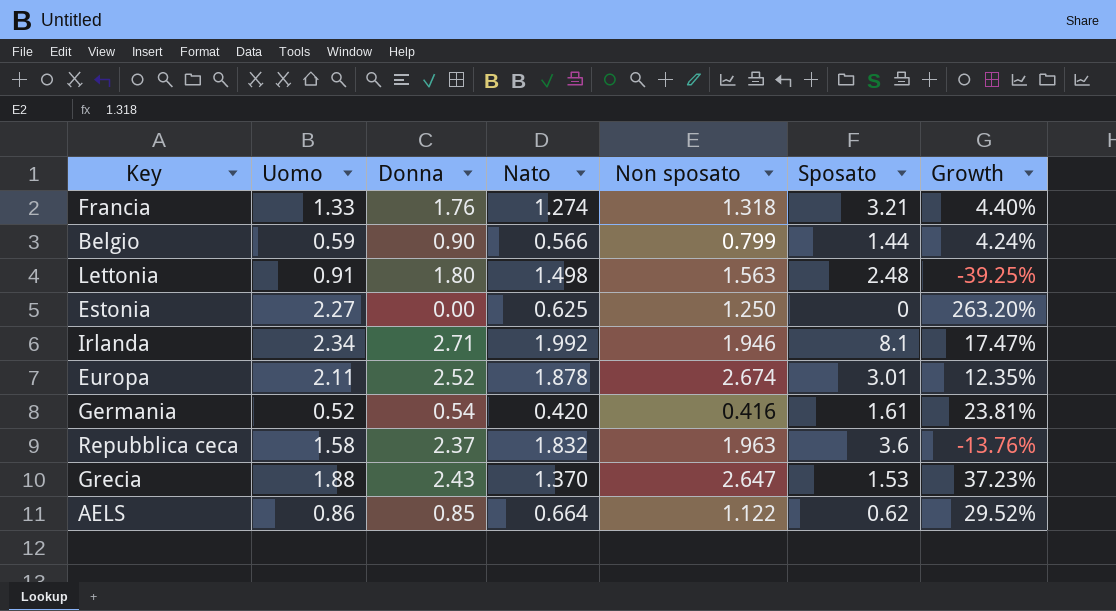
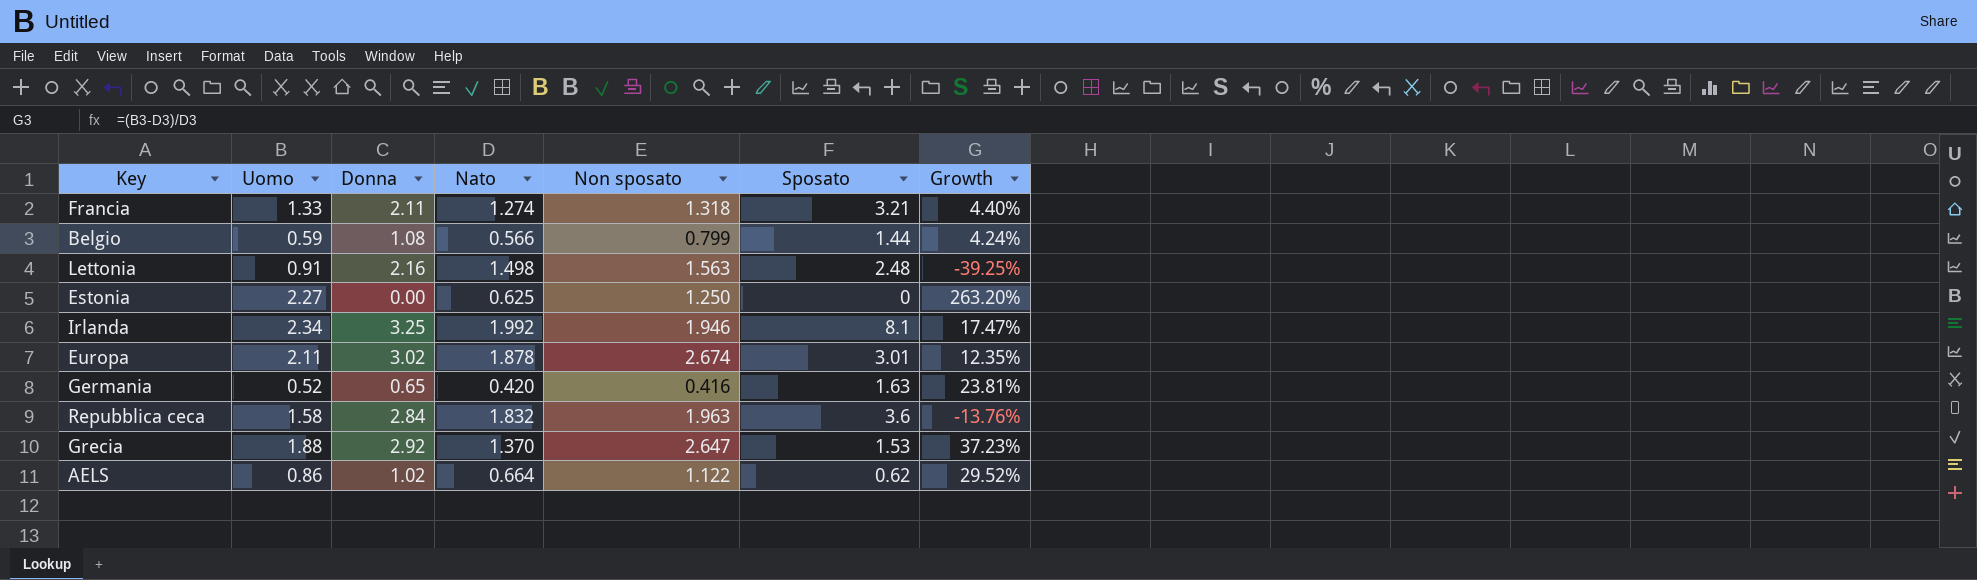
Francia | Donna: 1.76 -> 2.11
Belgio | Donna: 0.90 -> 1.08
Lettonia | Donna: 1.80 -> 2.16
Irlanda | Donna: 2.71 -> 3.25
Europa | Donna: 2.52 -> 3.02
Germania | Donna: 0.54 -> 0.65
Germania | Sposato: 1.61 -> 1.63
Repubblica ceca | Donna: 2.37 -> 2.84
Grecia | Donna: 2.43 -> 2.92
AELS | Donna: 0.85 -> 1.02

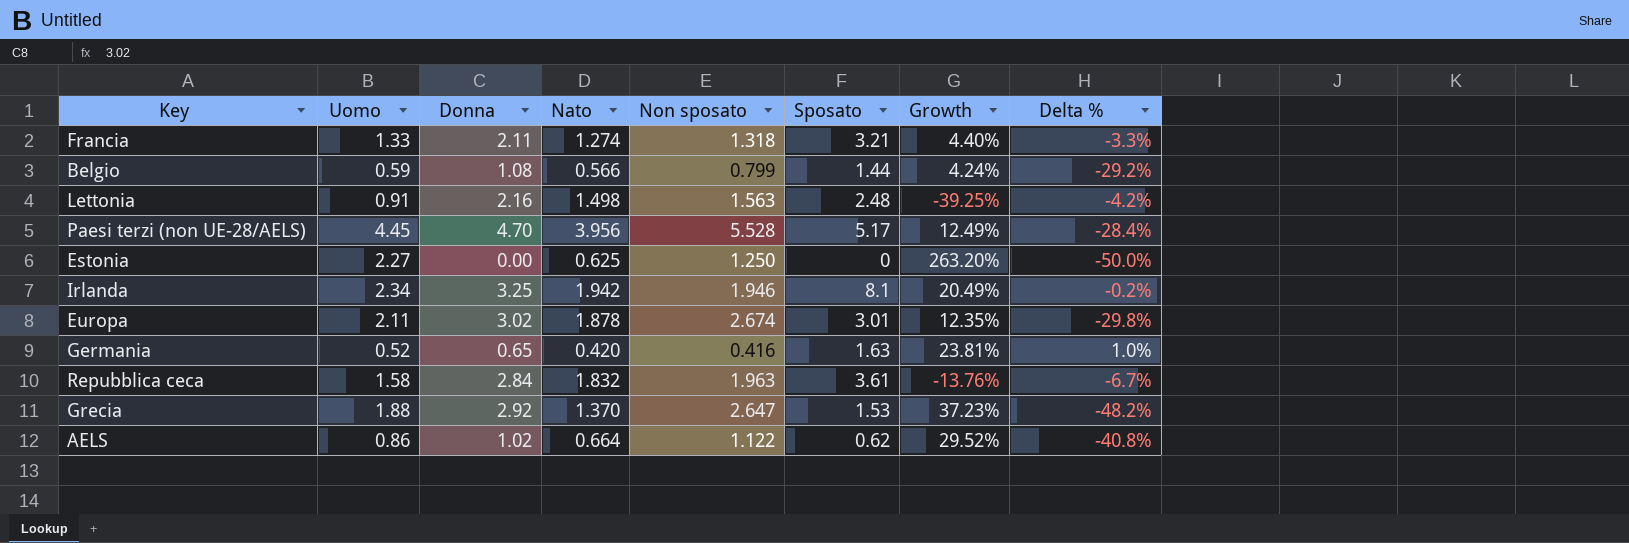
column Delta % | formula: none -> ([Nato] - [Non sposato]) / [Non sposato]
row Paesi terzi (non UE-28/AELS): none -> 4.45 | 4.70 | 3.956 | 5.528 | 5.17 | 12.49% | -28.4%
Irlanda | Nato: 1.992 -> 1.942
Irlanda | Growth: 17.47% -> 20.49%
Repubblica ceca | Sposato: 3.6 -> 3.61

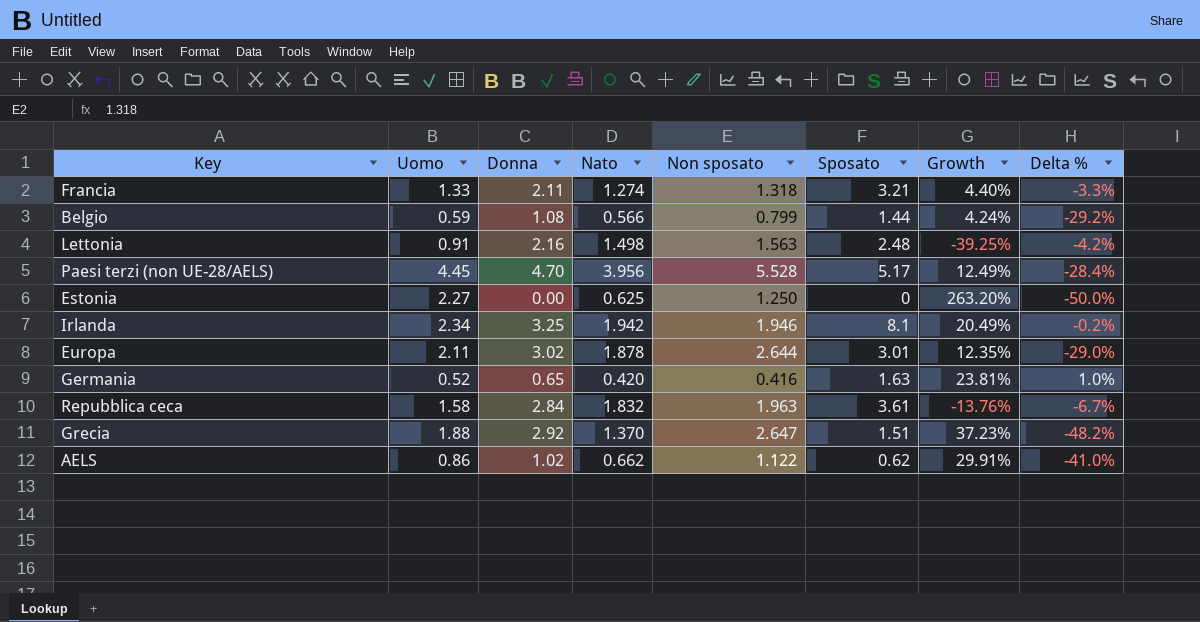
Europa | Non sposato: 2.674 -> 2.644
Europa | Delta %: -29.8% -> -29.0%
Grecia | Sposato: 1.53 -> 1.51
AELS | Nato: 0.664 -> 0.662
AELS | Growth: 29.52% -> 29.91%
AELS | Delta %: -40.8% -> -41.0%

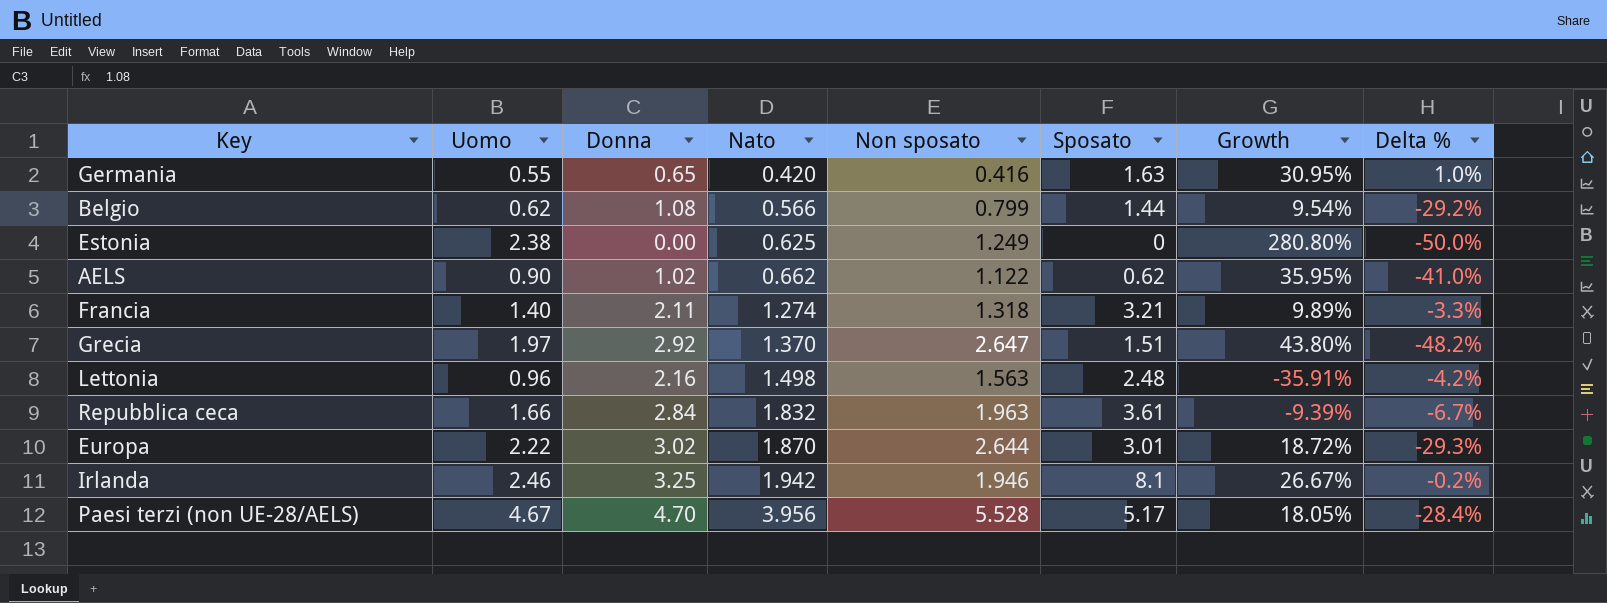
row order: none -> Nato ascending
Germania | Uomo: 0.52 -> 0.55
Germania | Growth: 23.81% -> 30.95%
Belgio | Uomo: 0.59 -> 0.62
Belgio | Growth: 4.24% -> 9.54%
Estonia | Uomo: 2.27 -> 2.38
Estonia | Non sposato: 1.250 -> 1.249
Estonia | Growth: 263.20% -> 280.80%
AELS | Uomo: 0.86 -> 0.90
AELS | Growth: 29.91% -> 35.95%
Francia | Uomo: 1.33 -> 1.40
Francia | Growth: 4.40% -> 9.89%
Grecia | Uomo: 1.88 -> 1.97
Grecia | Growth: 37.23% -> 43.80%
Lettonia | Uomo: 0.91 -> 0.96
Lettonia | Growth: -39.25% -> -35.91%
Repubblica ceca | Uomo: 1.58 -> 1.66
Repubblica ceca | Growth: -13.76% -> -9.39%
Europa | Uomo: 2.11 -> 2.22
Europa | Nato: 1.878 -> 1.870
Europa | Growth: 12.35% -> 18.72%
Europa | Delta %: -29.0% -> -29.3%
Irlanda | Uomo: 2.34 -> 2.46
Irlanda | Growth: 20.49% -> 26.67%
Paesi terzi (non UE-28/AELS) | Uomo: 4.45 -> 4.67
Paesi terzi (non UE-28/AELS) | Growth: 12.49% -> 18.05%

